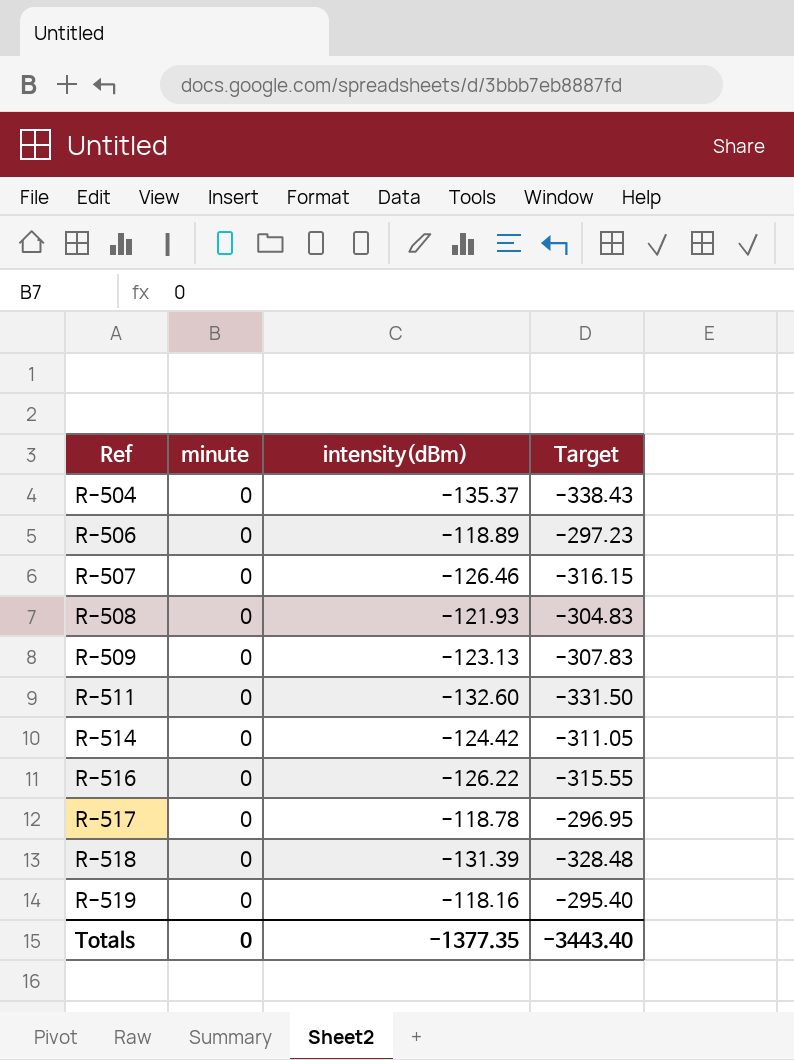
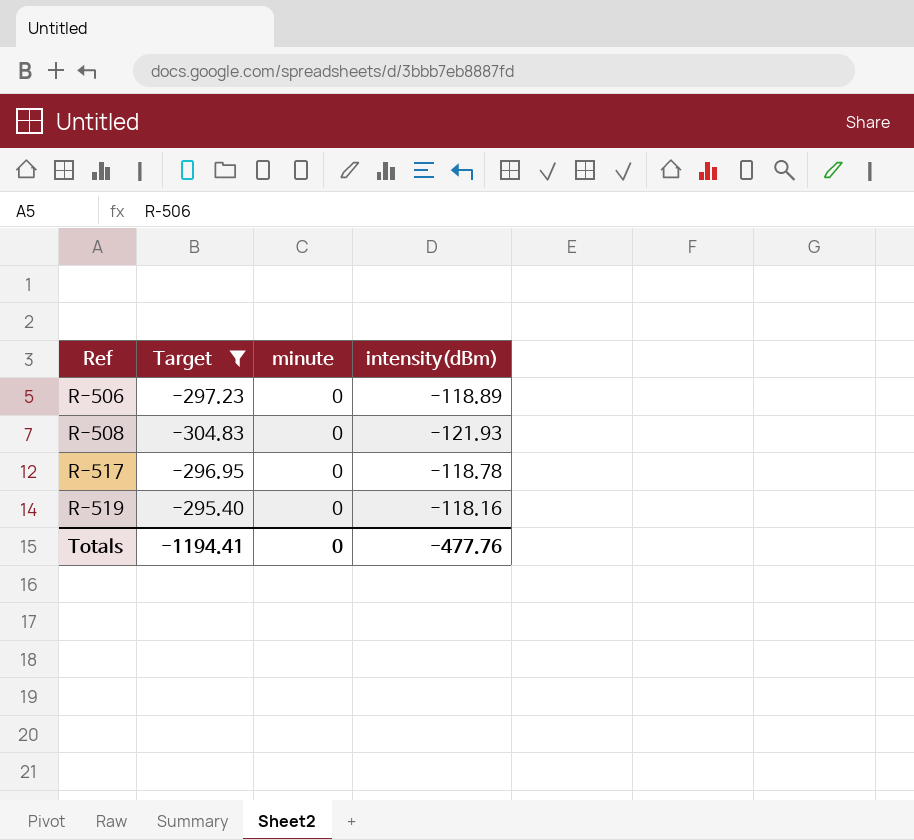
filter: none -> Target >= -304.83
column Target | position: 4 -> 2
Totals | Target: -3443.40 -> -1194.41
Totals | intensity(dBm): -1377.35 -> -477.76

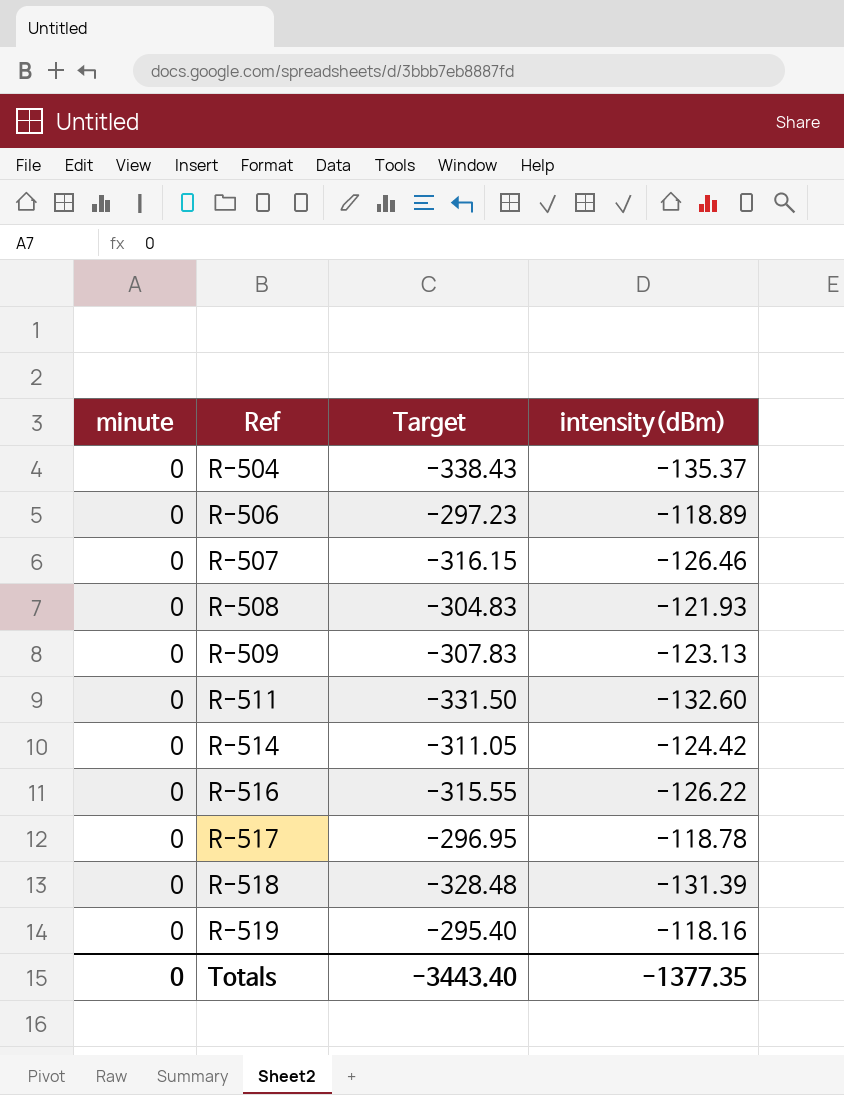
filter: Target >= -304.83 -> none
column minute | position: 3 -> 1
Totals | Target: -1194.41 -> -3443.40
Totals | intensity(dBm): -477.76 -> -1377.35

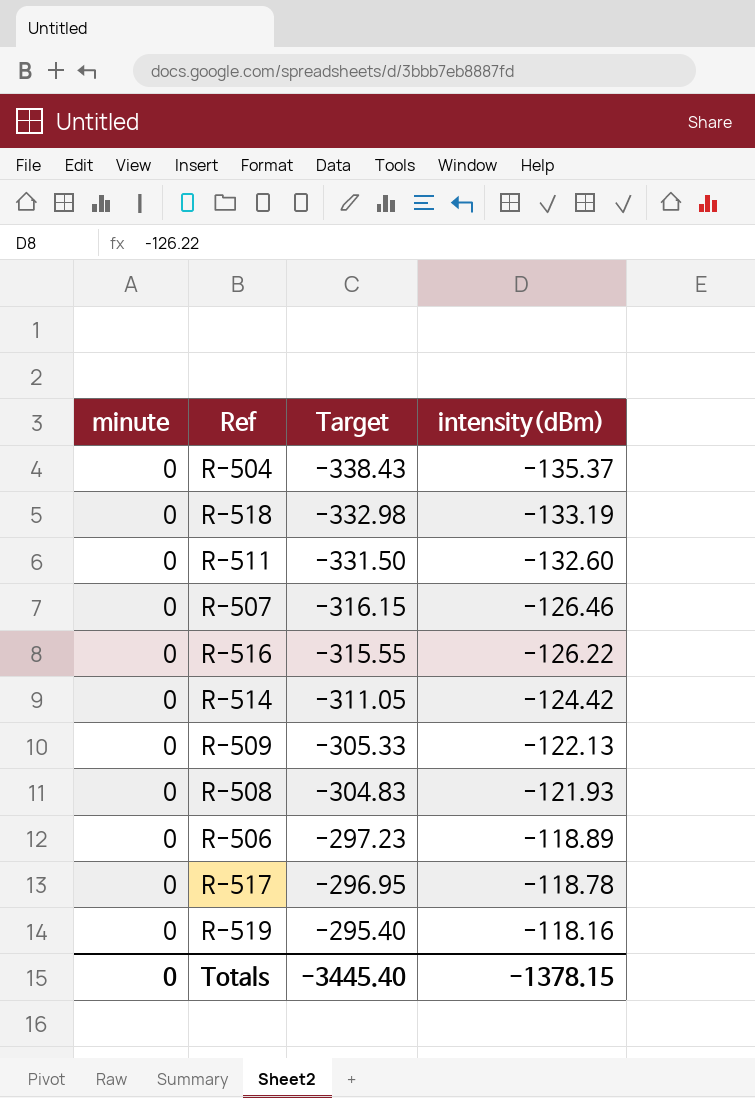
row order: Ref ascending -> Target ascending
R-518 | Target: -328.48 -> -332.98
R-518 | intensity(dBm): -131.39 -> -133.19
R-509 | Target: -307.83 -> -305.33
R-509 | intensity(dBm): -123.13 -> -122.13
Totals | Target: -3443.40 -> -3445.40
Totals | intensity(dBm): -1377.35 -> -1378.15

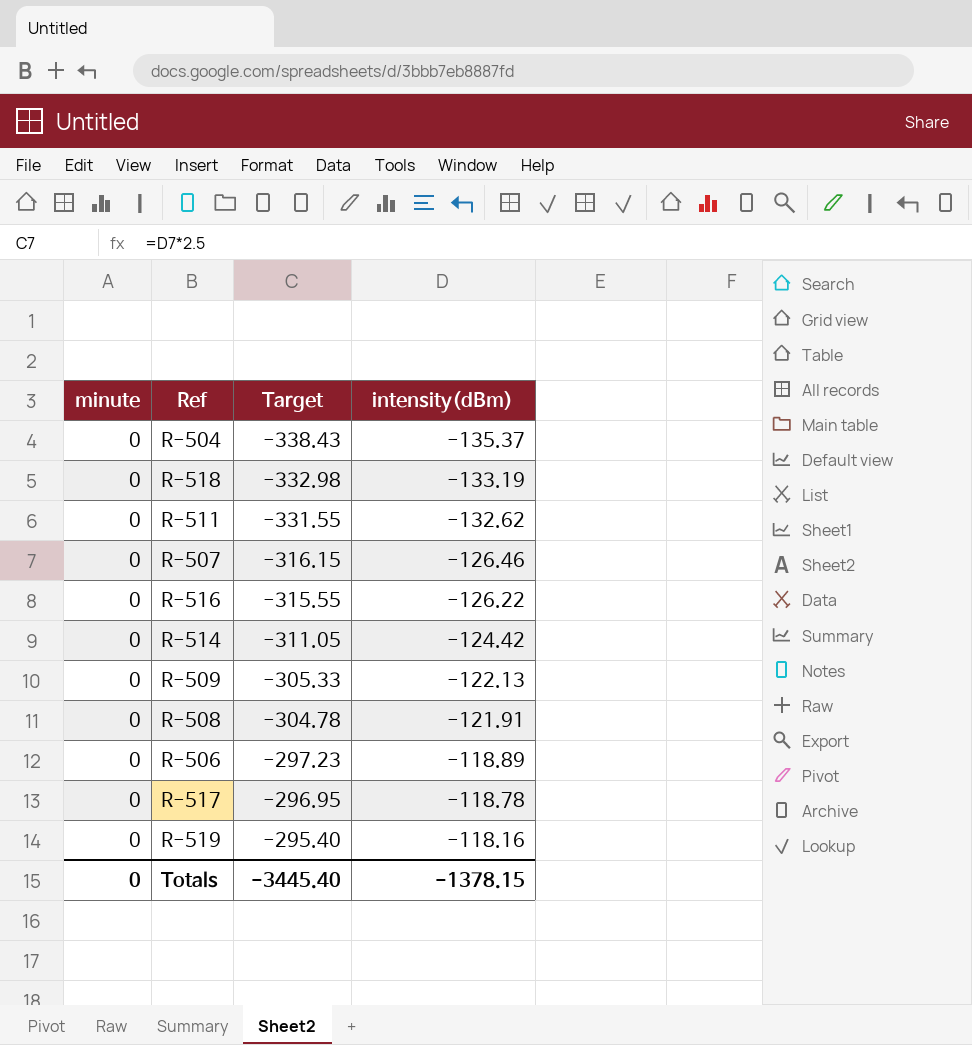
R-511 | Target: -331.50 -> -331.55
R-511 | intensity(dBm): -132.60 -> -132.62
R-508 | Target: -304.83 -> -304.78
R-508 | intensity(dBm): -121.93 -> -121.91

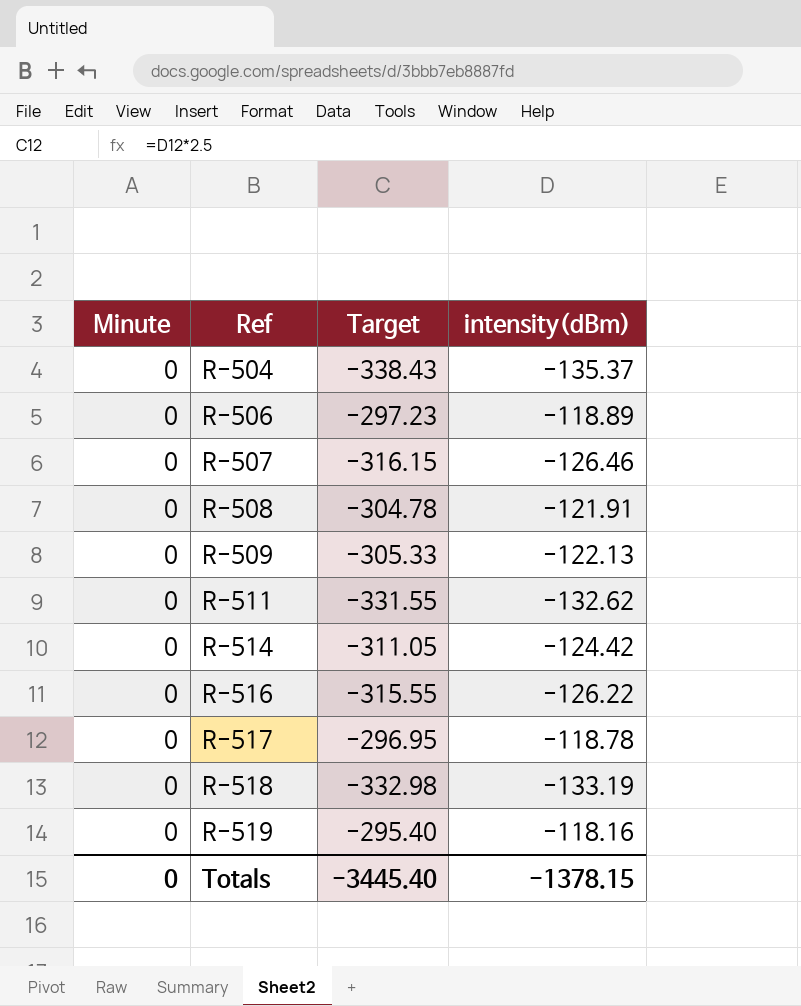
row order: Target ascending -> Ref ascending
column name: minute -> Minute

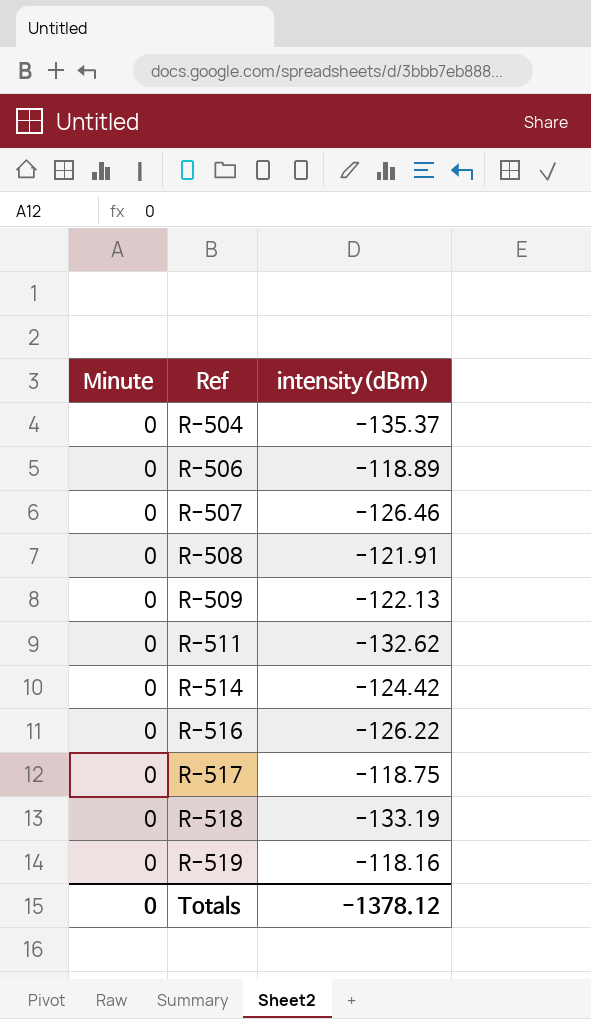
column Target | formula: [intensity(dBm)] * 2.5 -> none
R-517 | intensity(dBm): -118.78 -> -118.75
Totals | intensity(dBm): -1378.15 -> -1378.12

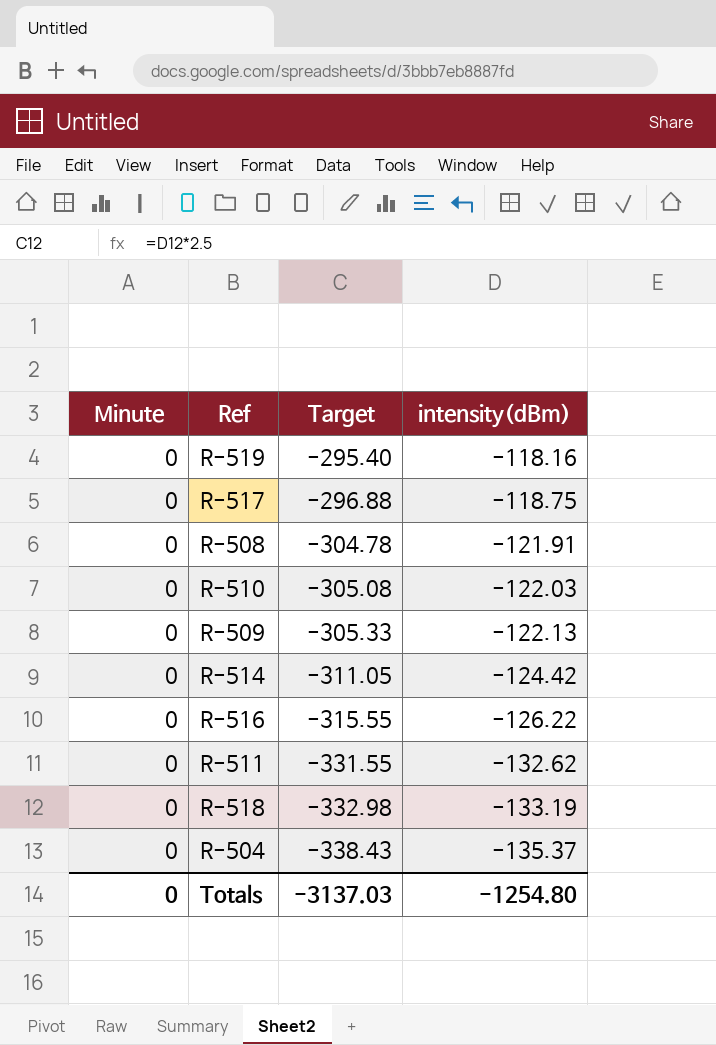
row order: Ref ascending -> Target descending
column Target | formula: none -> [intensity(dBm)] * 2.5
row R-506: 0 | -118.89 -> none
row R-507: 0 | -126.46 -> none
row R-510: none -> 0 | -305.08 | -122.03
Totals | intensity(dBm): -1378.12 -> -1254.80

